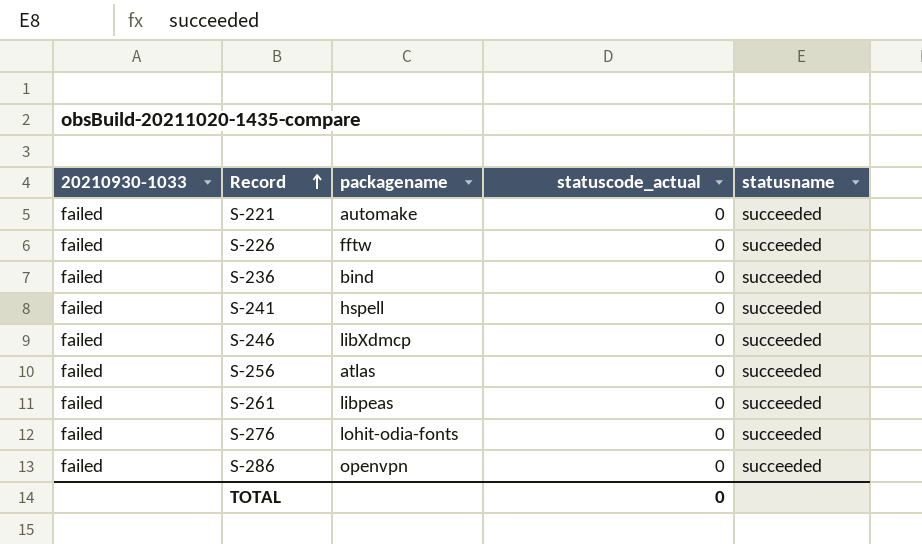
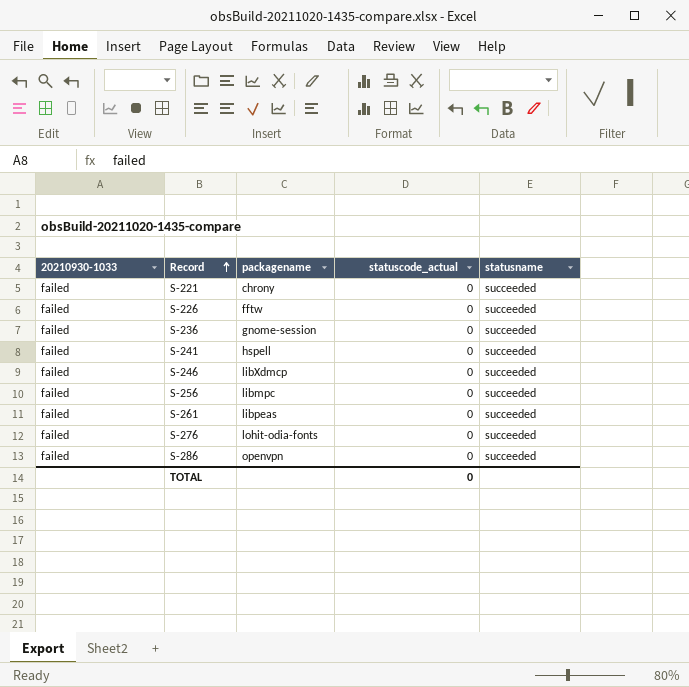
S-221 | packagename: automake -> chrony
S-236 | packagename: bind -> gnome-session
S-256 | packagename: atlas -> libmpc

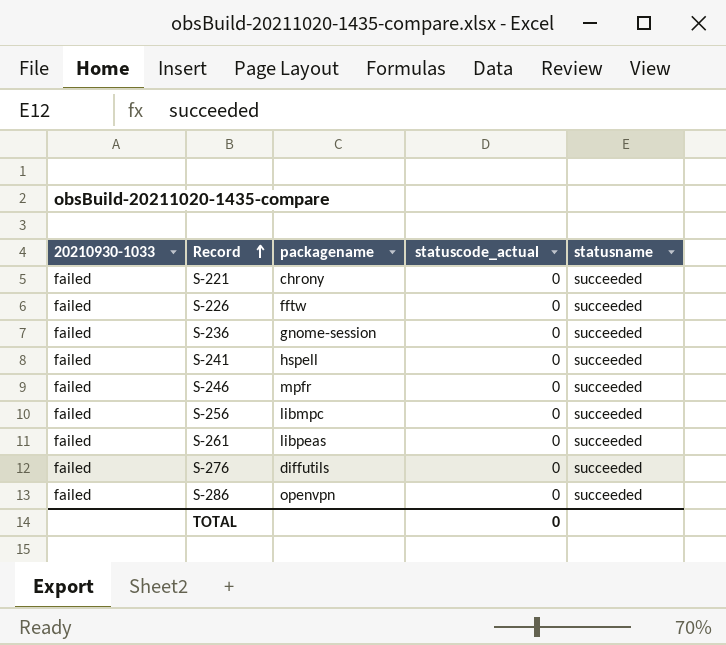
S-246 | packagename: libXdmcp -> mpfr
S-276 | packagename: lohit-odia-fonts -> diffutils

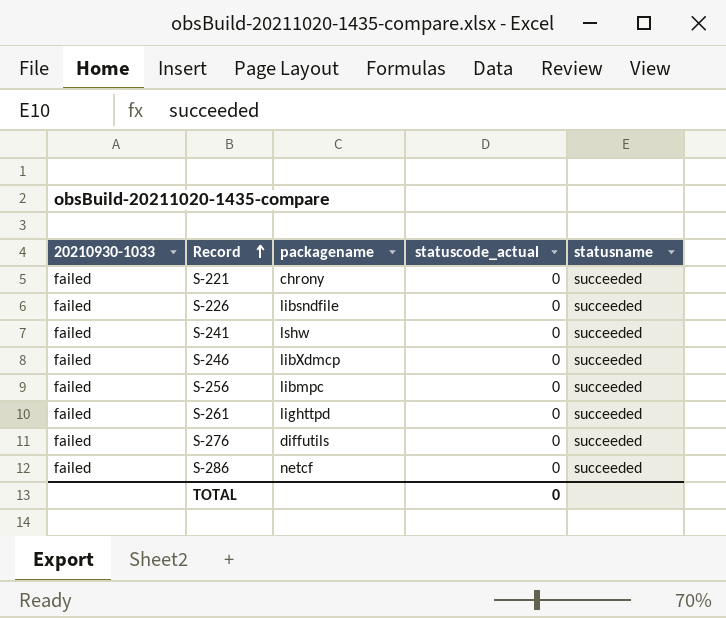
row S-236: failed | gnome-session | 0 | succeeded -> none
S-226 | packagename: fftw -> libsndfile
S-241 | packagename: hspell -> lshw
S-246 | packagename: mpfr -> libXdmcp
S-261 | packagename: libpeas -> lighttpd
S-286 | packagename: openvpn -> netcf

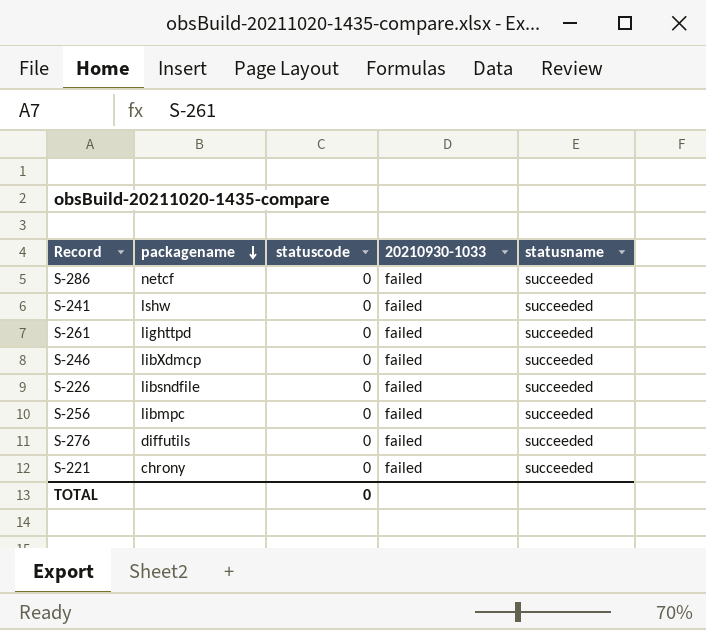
row order: Record ascending -> packagename descending
column name: statuscode_actual -> statuscode
column 20210930-1033 | position: 1 -> 4

